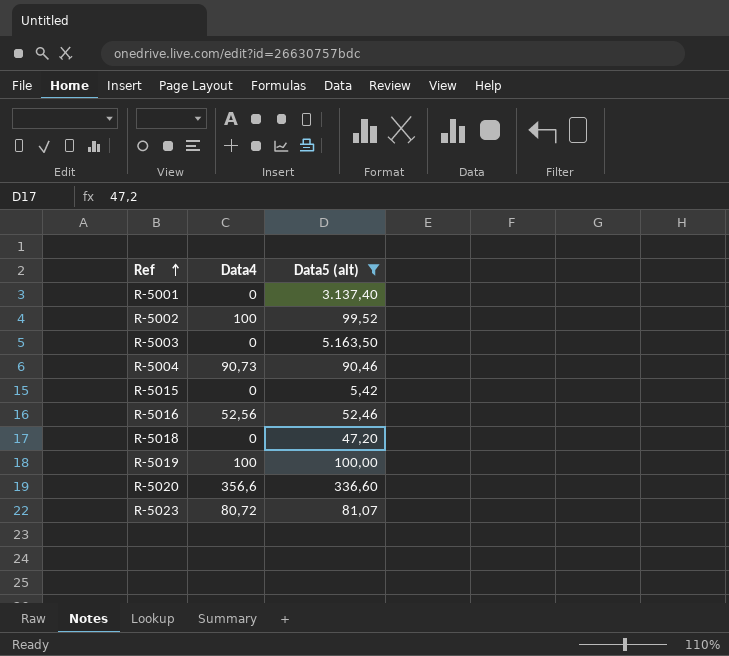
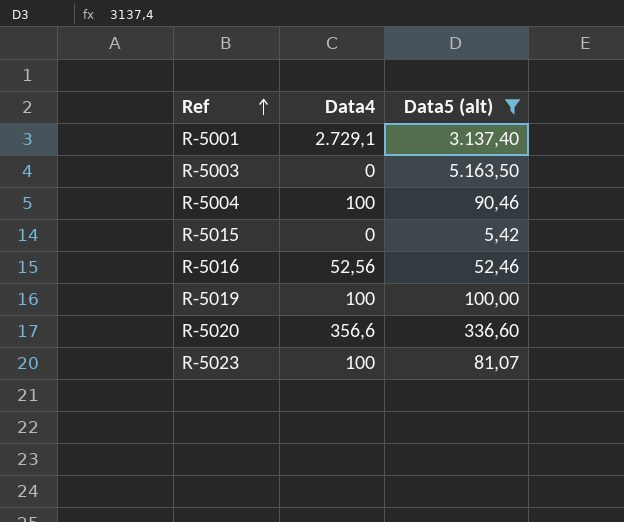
row R-5002: 100 | 99,52 -> none
row R-5018: 0 | 47,20 -> none
R-5001 | Data4: 0 -> 2.729,1
R-5004 | Data4: 90,73 -> 100
R-5023 | Data4: 80,72 -> 100

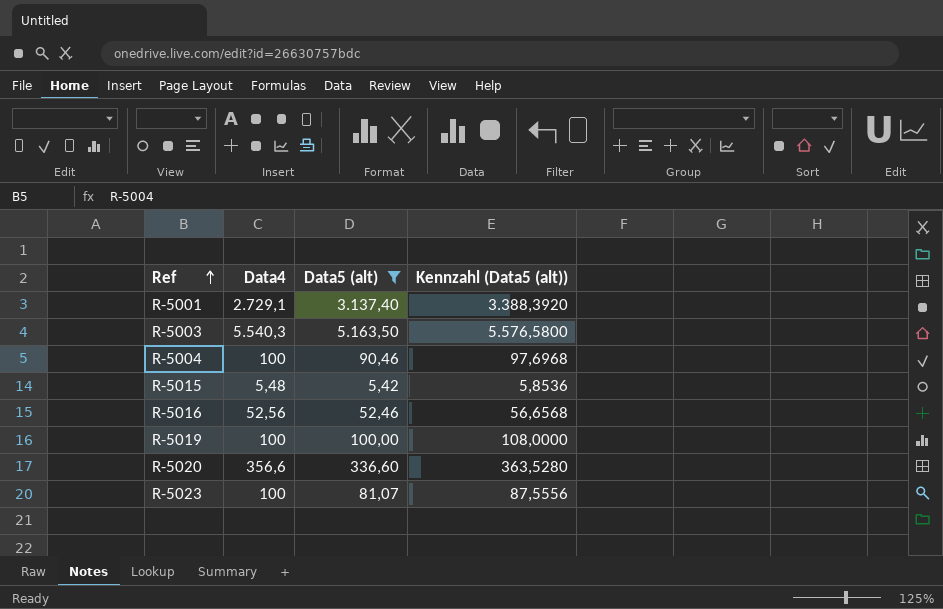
column Kennzahl (Data5 (alt)) | formula: none -> [Data5 (alt)] * 1,08
R-5003 | Data4: 0 -> 5.540,3
R-5015 | Data4: 0 -> 5,48

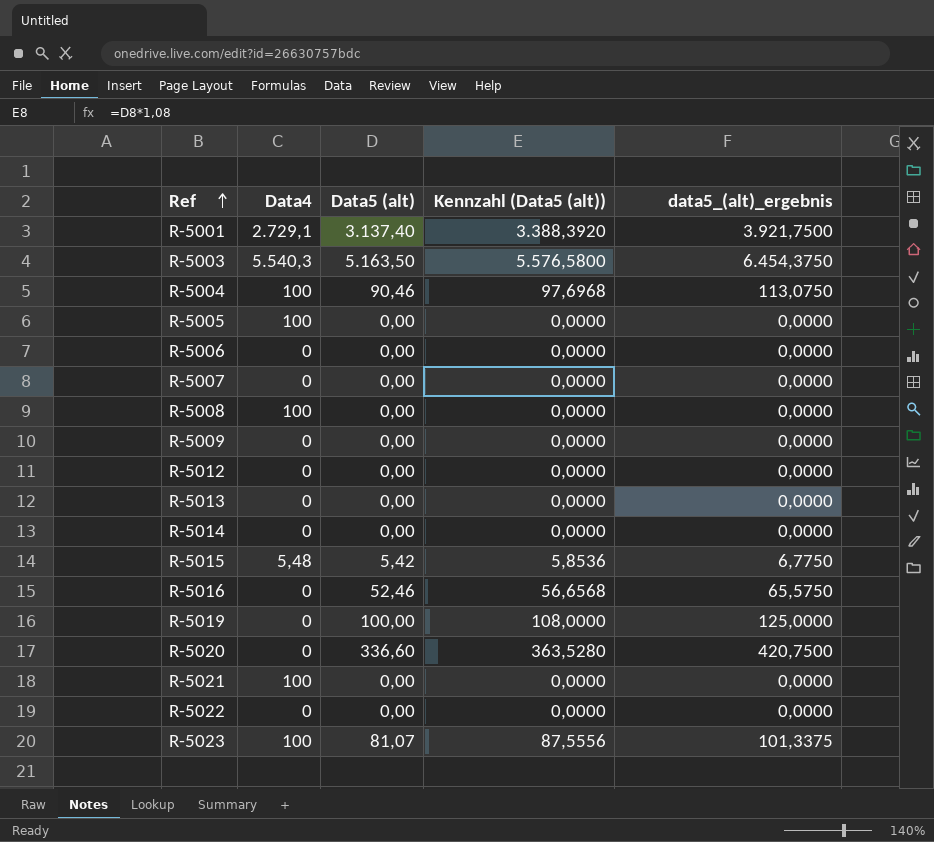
filter: Data5 (alt) != 0,00 -> none
column data5_(alt)_ergebnis | formula: none -> [Data5 (alt)] * 1,25
R-5016 | Data4: 52,56 -> 0
R-5019 | Data4: 100 -> 0
R-5020 | Data4: 356,6 -> 0

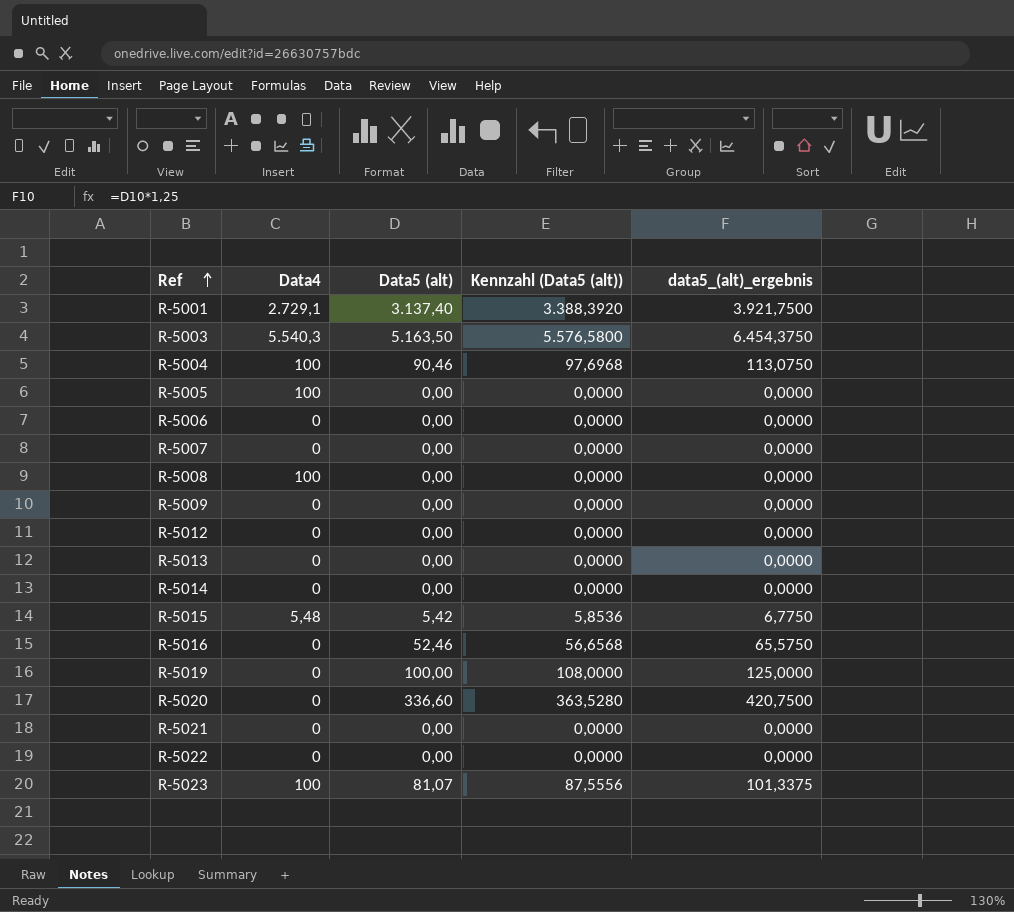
R-5021 | Data4: 100 -> 0

